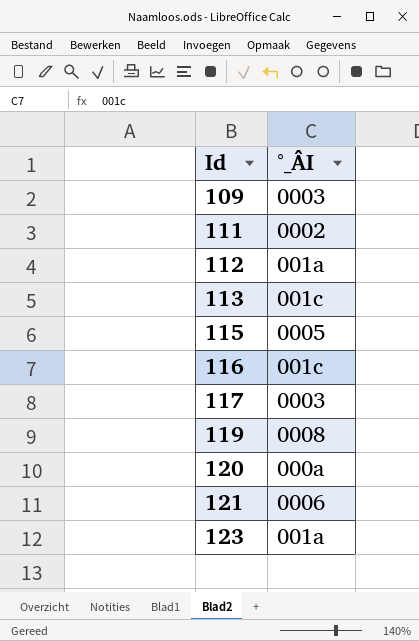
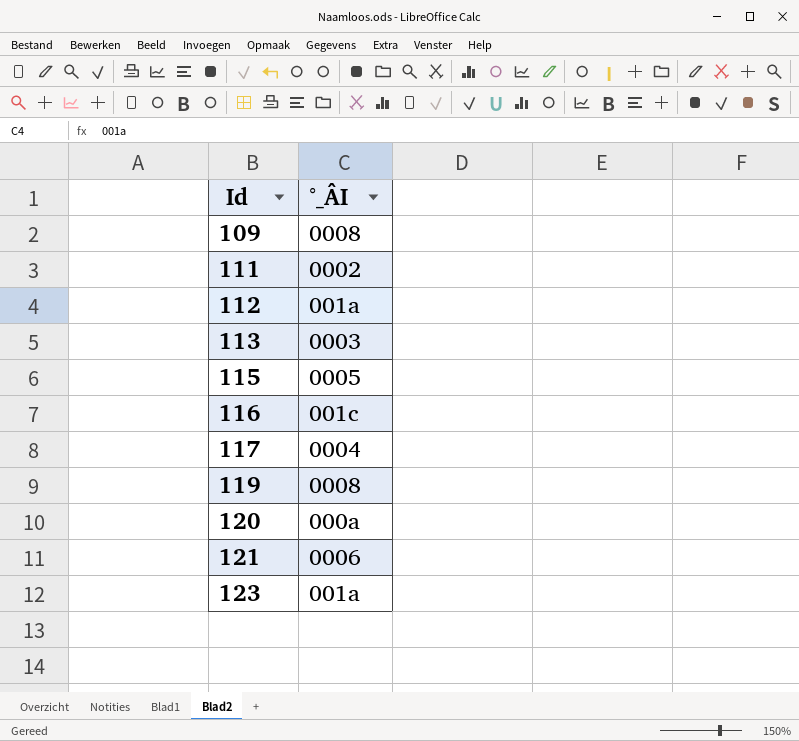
109 | °_ÂI: 0003 -> 0008
113 | °_ÂI: 001c -> 0003
117 | °_ÂI: 0003 -> 0004

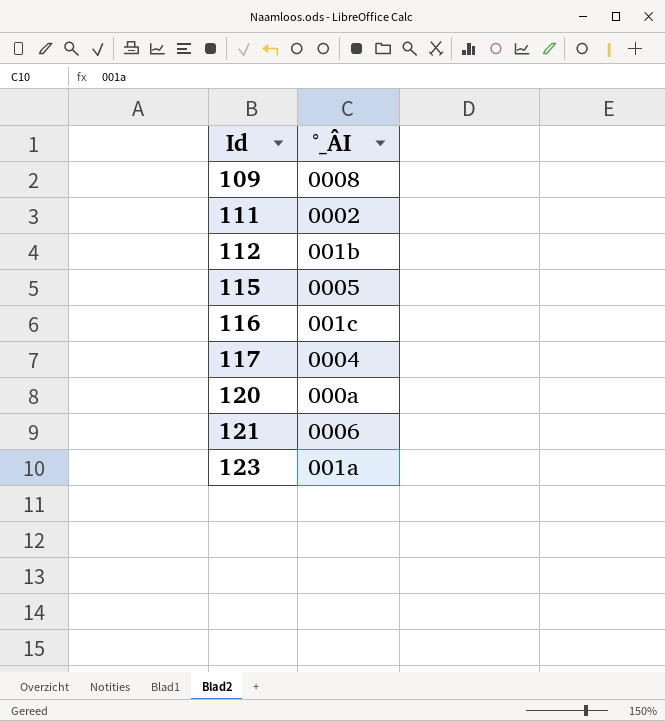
row 113: 0003 -> none
row 119: 0008 -> none
112 | °_ÂI: 001a -> 001b

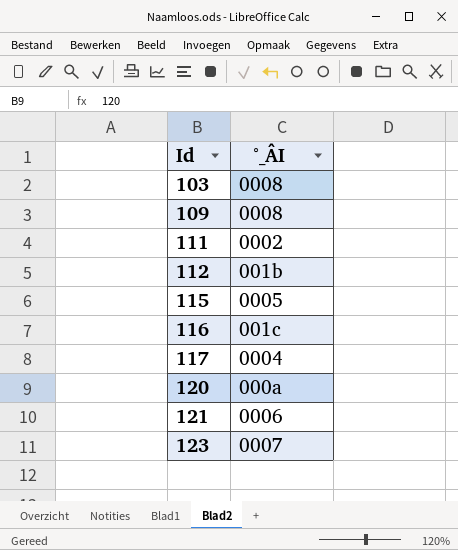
row 103: none -> 0008
123 | °_ÂI: 001a -> 0007

